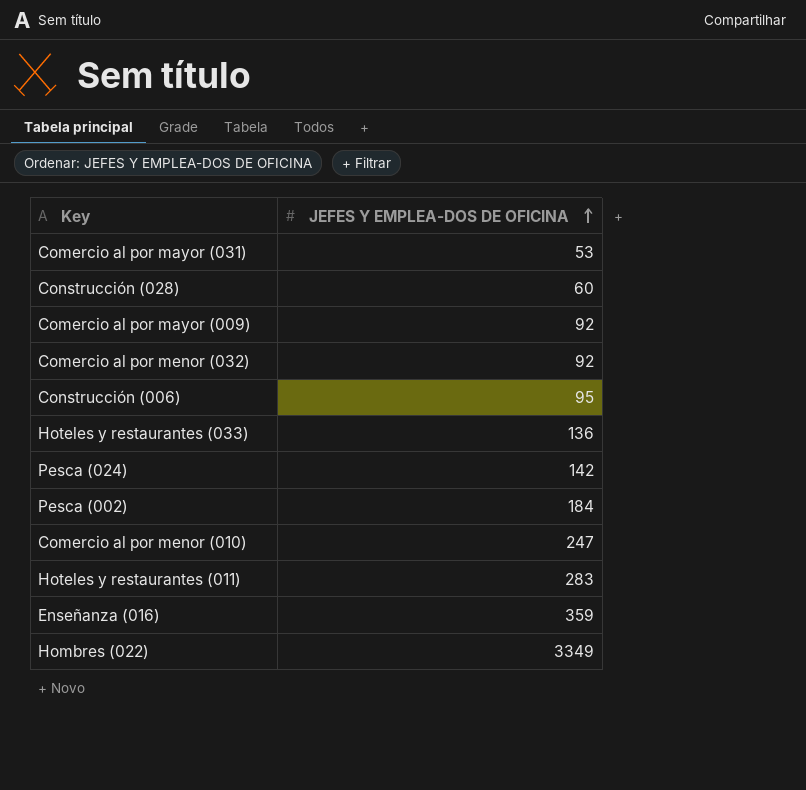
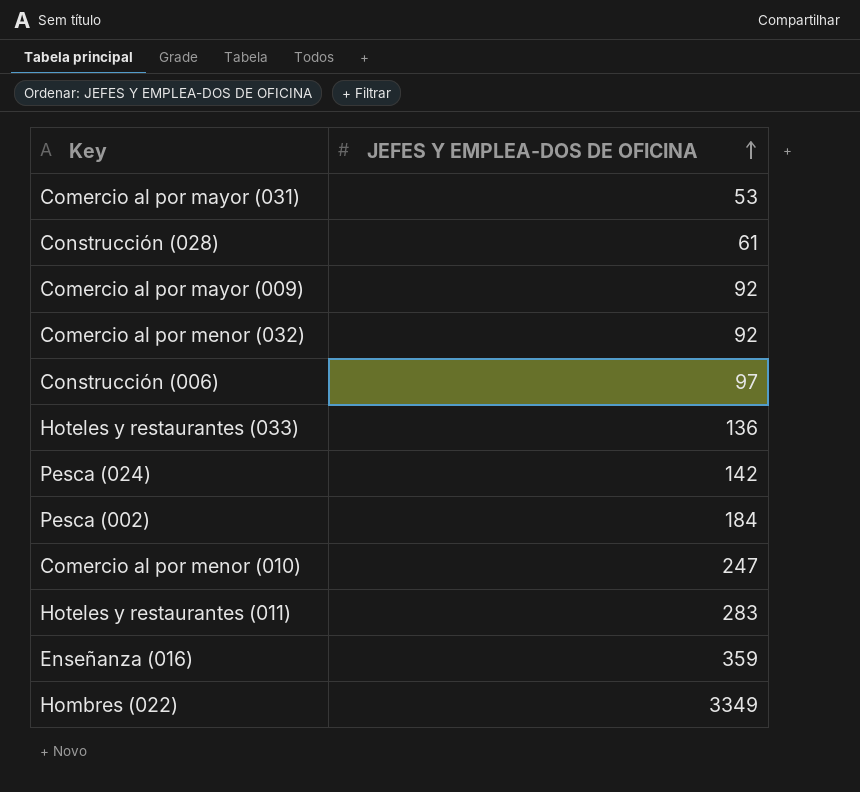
Construcción (028) | JEFES Y EMPLEA-DOS DE OFICINA: 60 -> 61
Construcción (006) | JEFES Y EMPLEA-DOS DE OFICINA: 95 -> 97

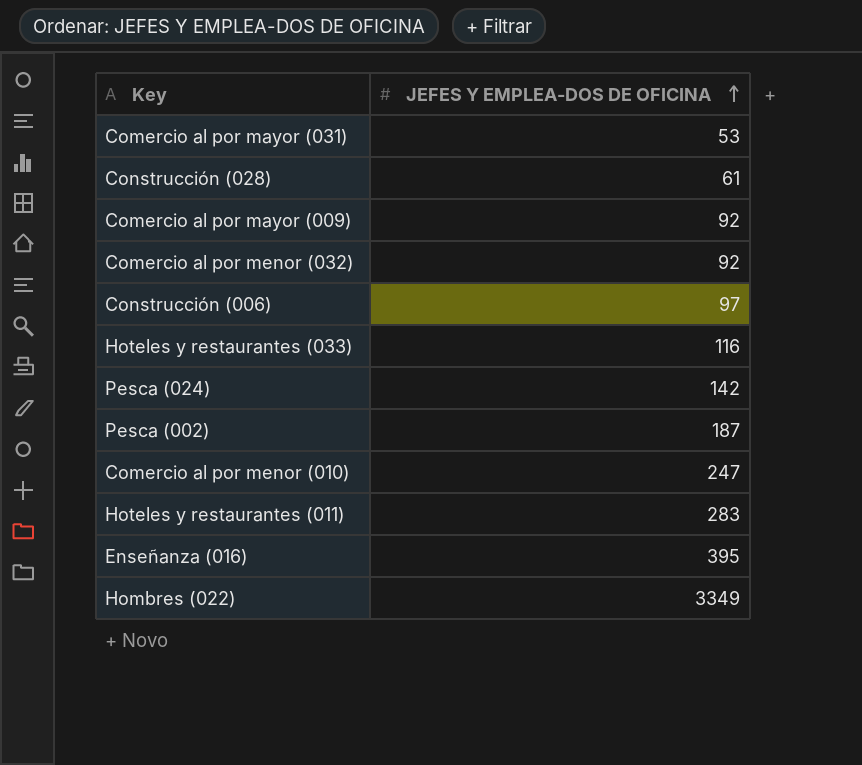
Hoteles y restaurantes (033) | JEFES Y EMPLEA-DOS DE OFICINA: 136 -> 116
Pesca (002) | JEFES Y EMPLEA-DOS DE OFICINA: 184 -> 187
Enseñanza (016) | JEFES Y EMPLEA-DOS DE OFICINA: 359 -> 395

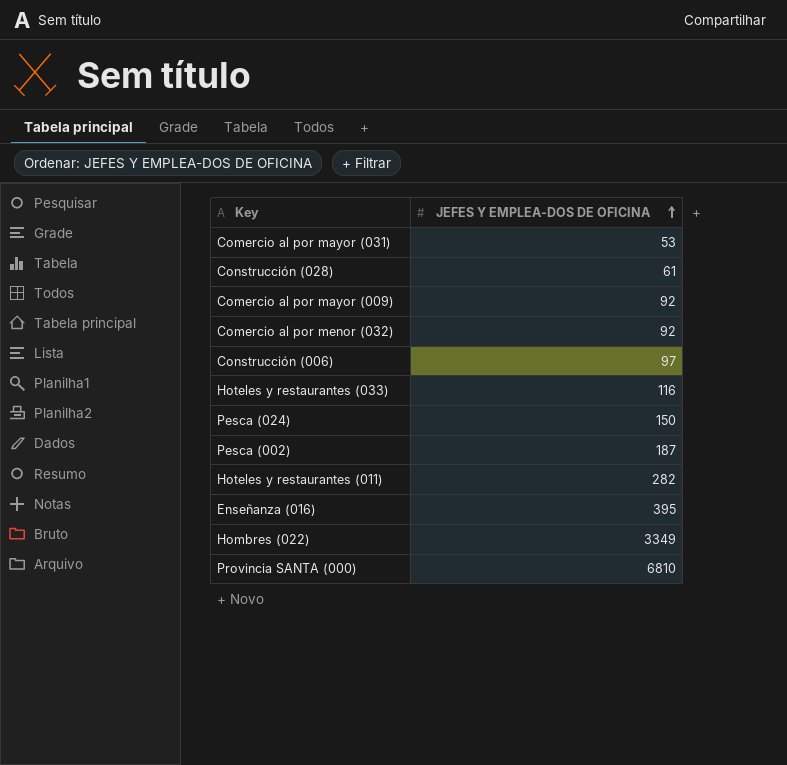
row Comercio al por menor (010): 247 -> none
Pesca (024) | JEFES Y EMPLEA-DOS DE OFICINA: 142 -> 150
Hoteles y restaurantes (011) | JEFES Y EMPLEA-DOS DE OFICINA: 283 -> 282
row Provincia SANTA (000): none -> 6810

